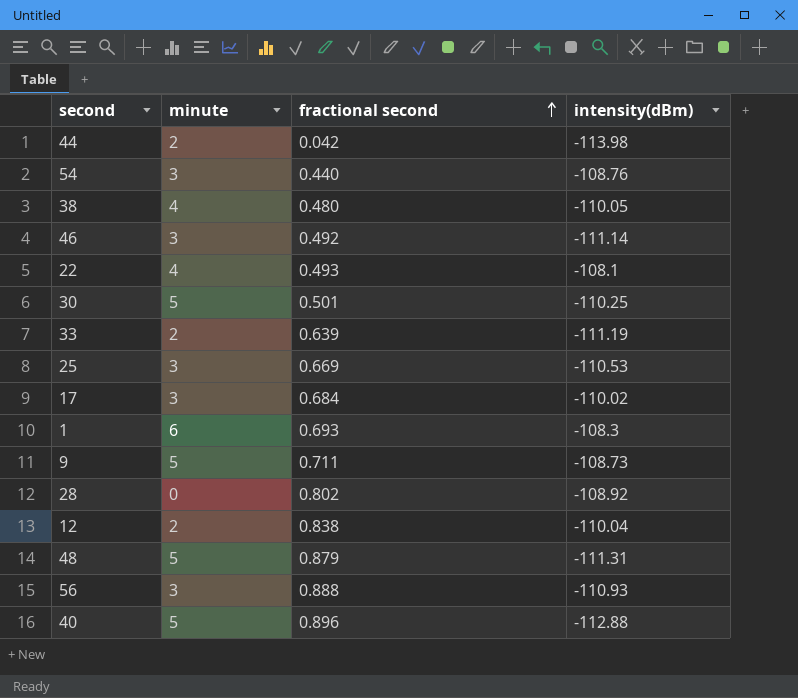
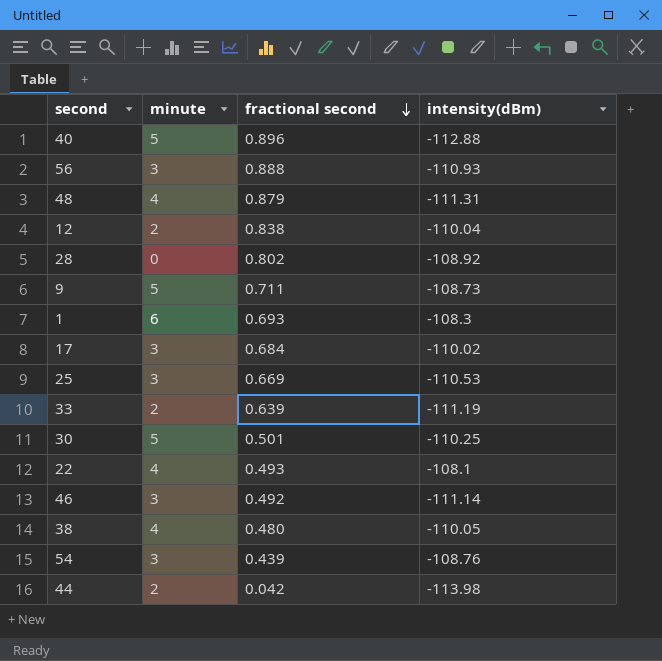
row order: fractional second ascending -> fractional second descending
48 | minute: 5 -> 4
54 | fractional second: 0.440 -> 0.439

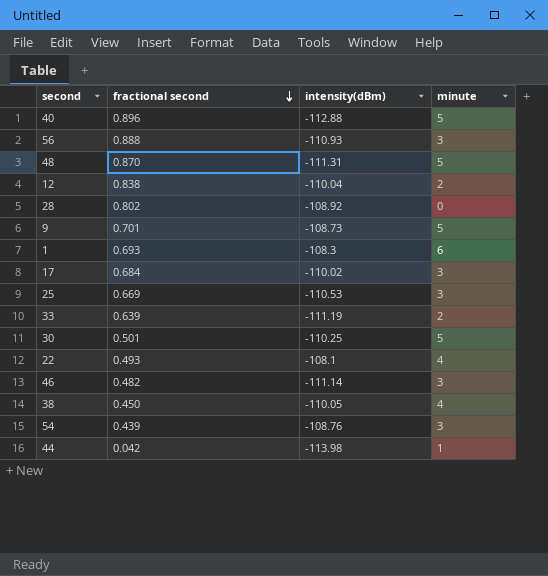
column minute | position: 2 -> 4
48 | fractional second: 0.879 -> 0.870
48 | minute: 4 -> 5
9 | fractional second: 0.711 -> 0.701
46 | fractional second: 0.492 -> 0.482
38 | fractional second: 0.480 -> 0.450
44 | minute: 2 -> 1

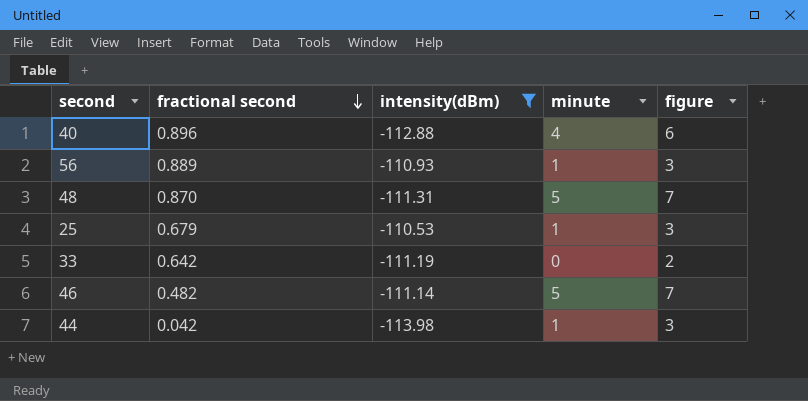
filter: none -> intensity(dBm) <= -110.53
column figure | formula: none -> [minute] + 2
40 | minute: 5 -> 4
56 | fractional second: 0.888 -> 0.889
56 | minute: 3 -> 1
25 | fractional second: 0.669 -> 0.679
25 | minute: 3 -> 1
33 | fractional second: 0.639 -> 0.642
33 | minute: 2 -> 0
46 | minute: 3 -> 5

